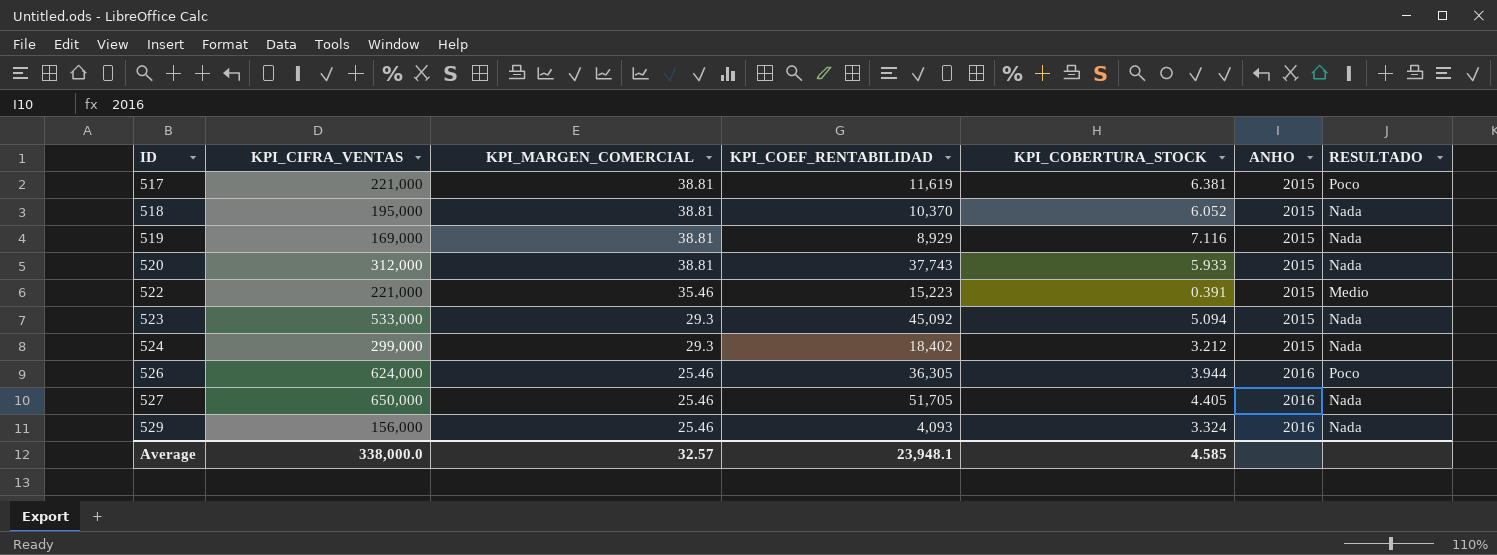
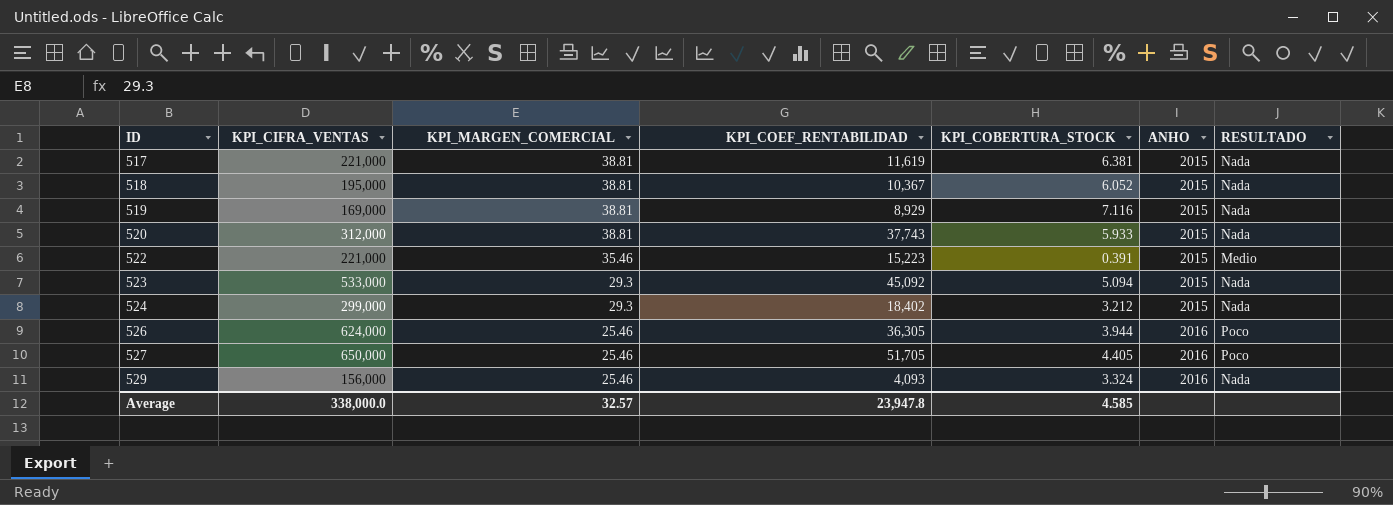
517 | RESULTADO: Poco -> Nada
518 | KPI_COEF_RENTABILIDAD: 10,370 -> 10,367
527 | RESULTADO: Nada -> Poco
Average | KPI_COEF_RENTABILIDAD: 23,948.1 -> 23,947.8

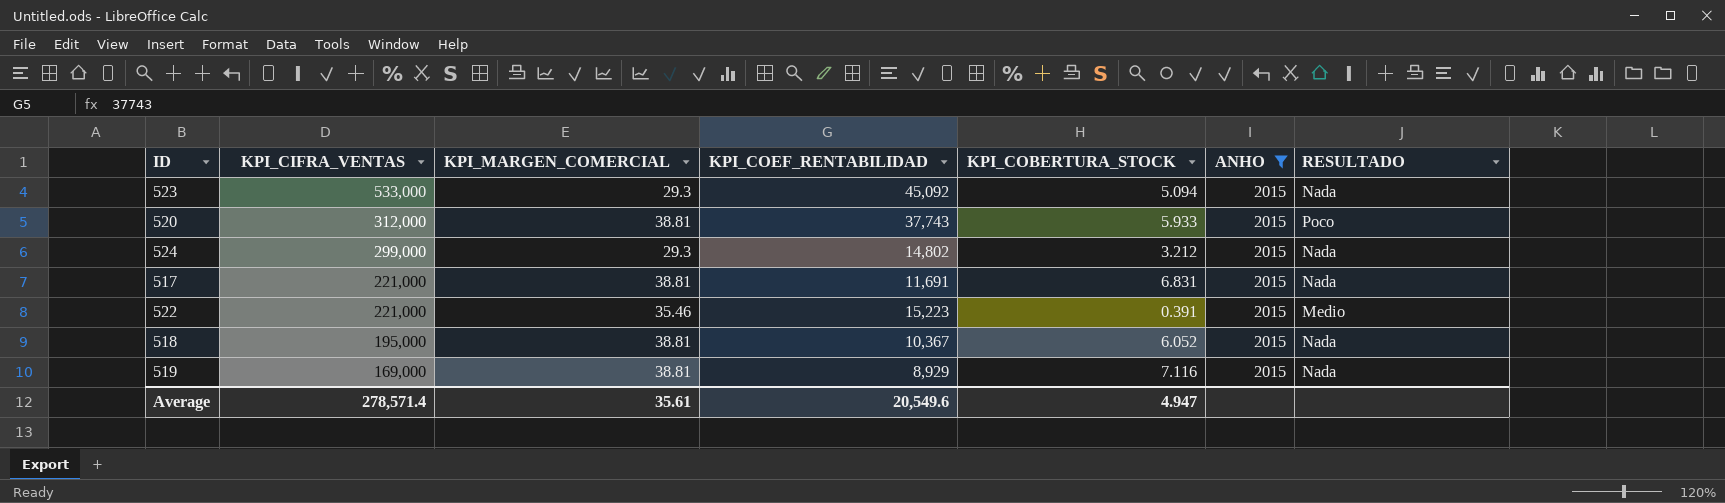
filter: none -> ANHO = 2015
row order: ID ascending -> KPI_CIFRA_VENTAS descending
520 | RESULTADO: Nada -> Poco
524 | KPI_COEF_RENTABILIDAD: 18,402 -> 14,802
517 | KPI_COEF_RENTABILIDAD: 11,619 -> 11,691
517 | KPI_COBERTURA_STOCK: 6.381 -> 6.831
Average | KPI_CIFRA_VENTAS: 338,000.0 -> 278,571.4
Average | KPI_MARGEN_COMERCIAL: 32.57 -> 35.61
Average | KPI_COEF_RENTABILIDAD: 23,947.8 -> 20,549.6
Average | KPI_COBERTURA_STOCK: 4.585 -> 4.947

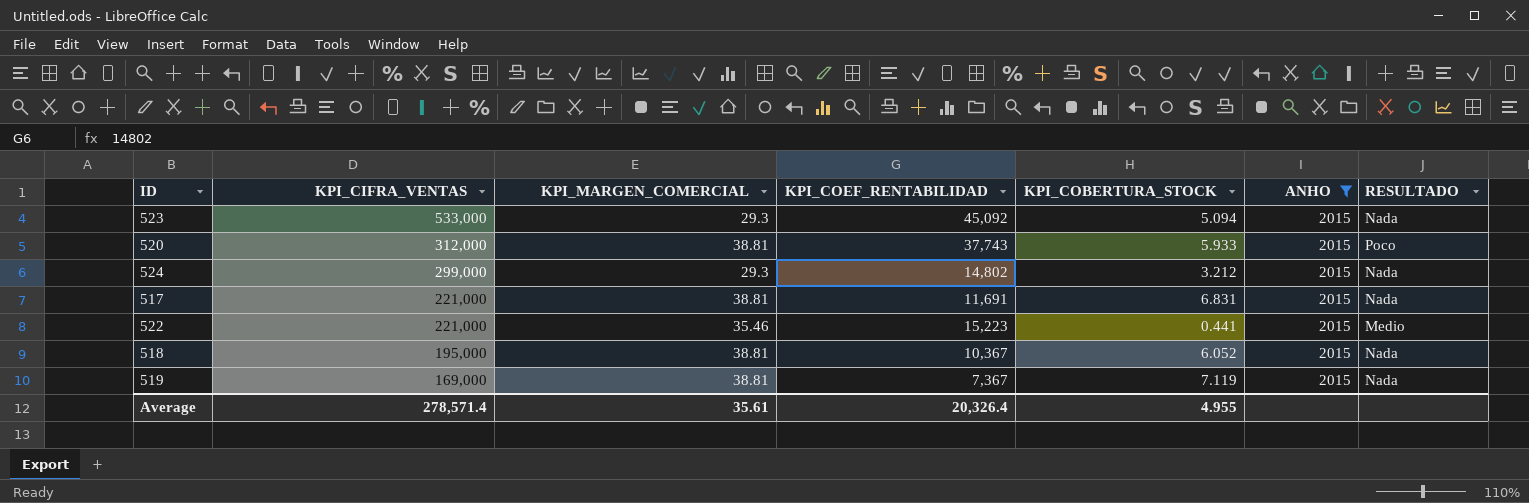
522 | KPI_COBERTURA_STOCK: 0.391 -> 0.441
519 | KPI_COEF_RENTABILIDAD: 8,929 -> 7,367
519 | KPI_COBERTURA_STOCK: 7.116 -> 7.119
Average | KPI_COEF_RENTABILIDAD: 20,549.6 -> 20,326.4
Average | KPI_COBERTURA_STOCK: 4.947 -> 4.955

